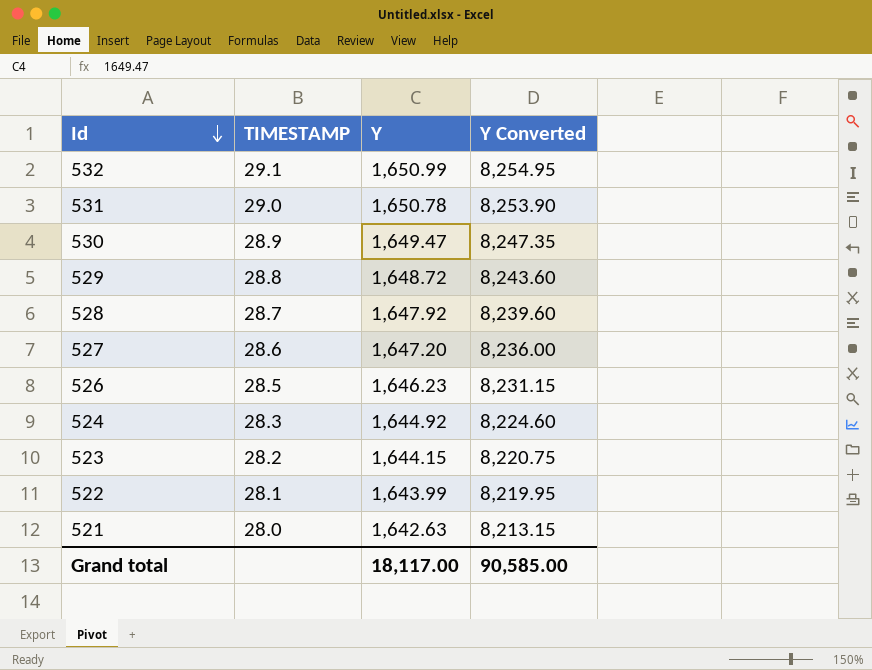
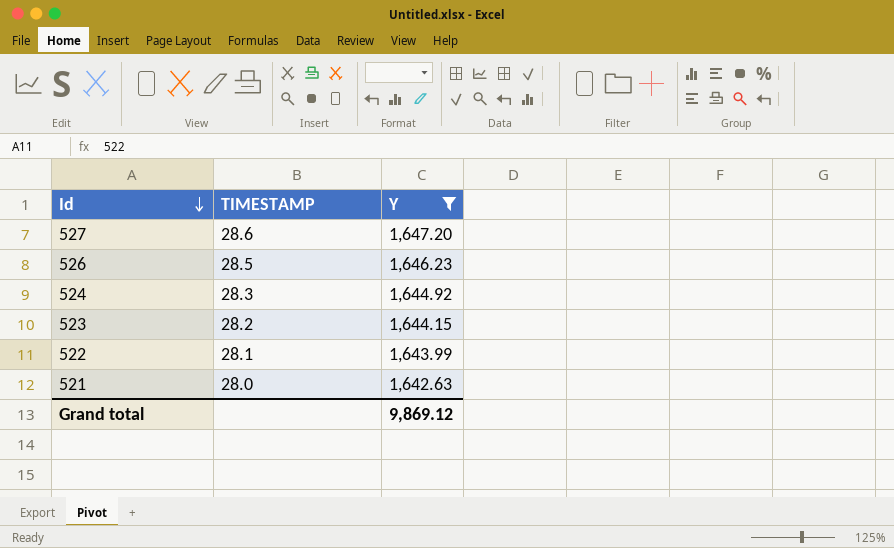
filter: none -> Y <= 1,647.20
column Y Converted | formula: [Y] * 5 -> none
Grand total | Y: 18,117.00 -> 9,869.12

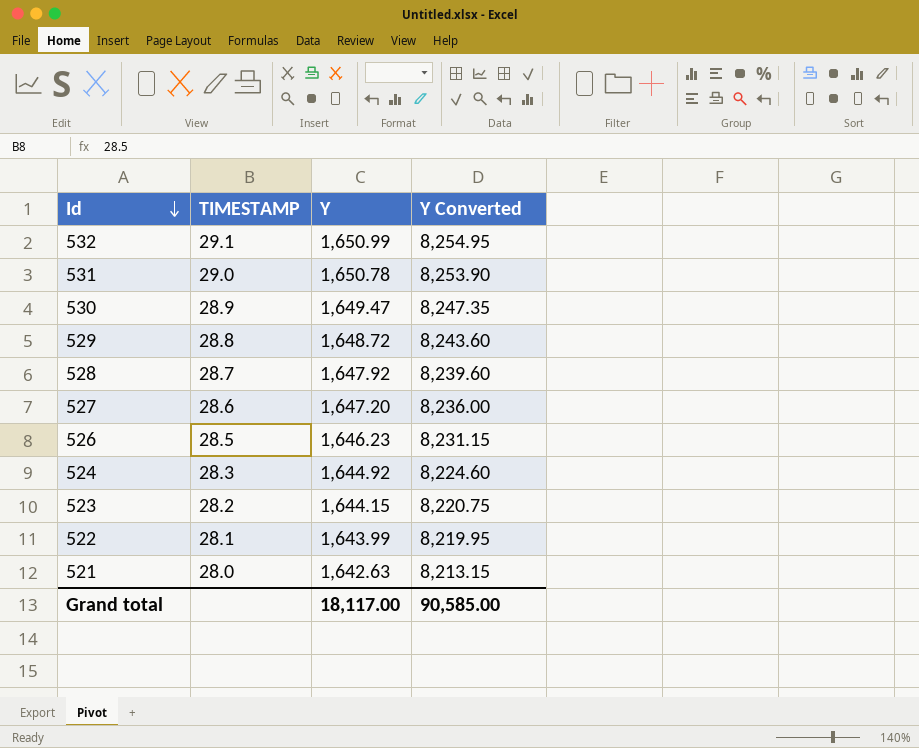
filter: Y <= 1,647.20 -> none
column Y Converted | formula: none -> [Y] * 5
Grand total | Y: 9,869.12 -> 18,117.00

